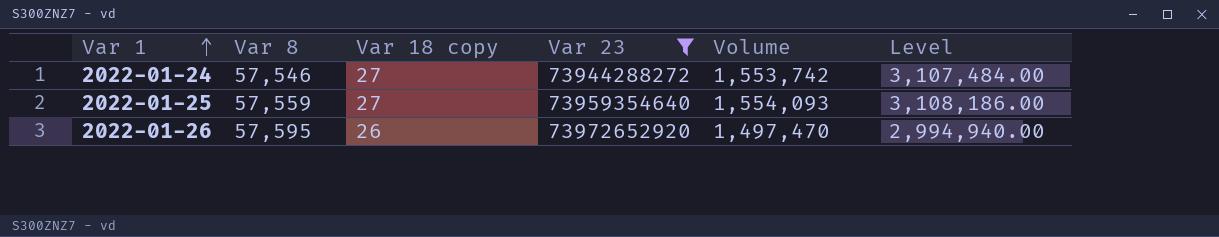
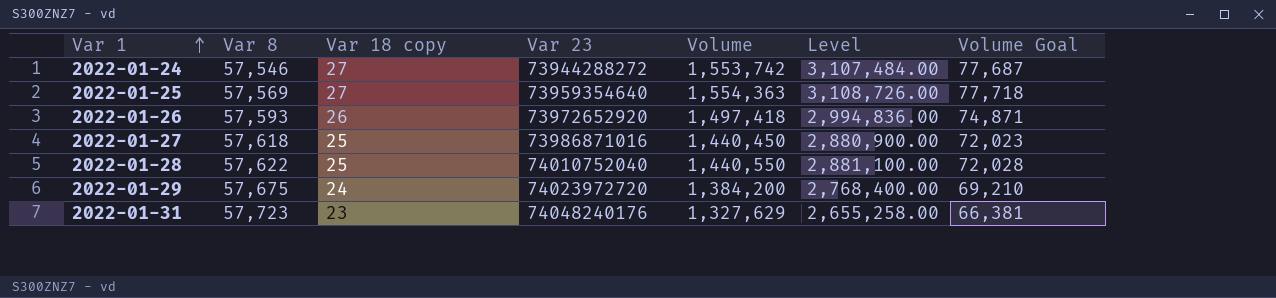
filter: Var 23 <= 73972652920 -> none
column Volume Goal | formula: none -> [Volume] * 0.05
2022-01-25 | Var 8: 57,559 -> 57,569
2022-01-25 | Volume: 1,554,093 -> 1,554,363
2022-01-25 | Level: 3,108,186.00 -> 3,108,726.00
2022-01-26 | Var 8: 57,595 -> 57,593
2022-01-26 | Volume: 1,497,470 -> 1,497,418
2022-01-26 | Level: 2,994,940.00 -> 2,994,836.00

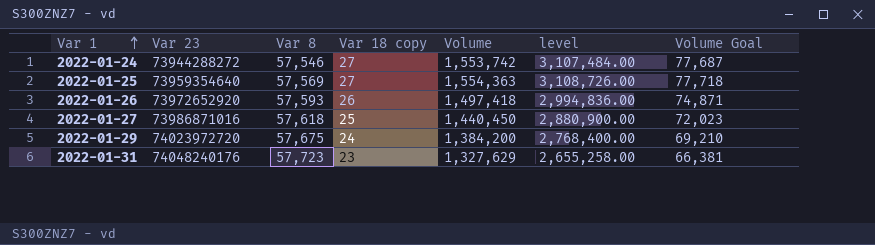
column Var 23 | position: 4 -> 2
column name: Level -> level
row 2022-01-28: 57,622 | 25 | 74010752040 | 1,440,550 | 2,881,100.00 | 72,028 -> none

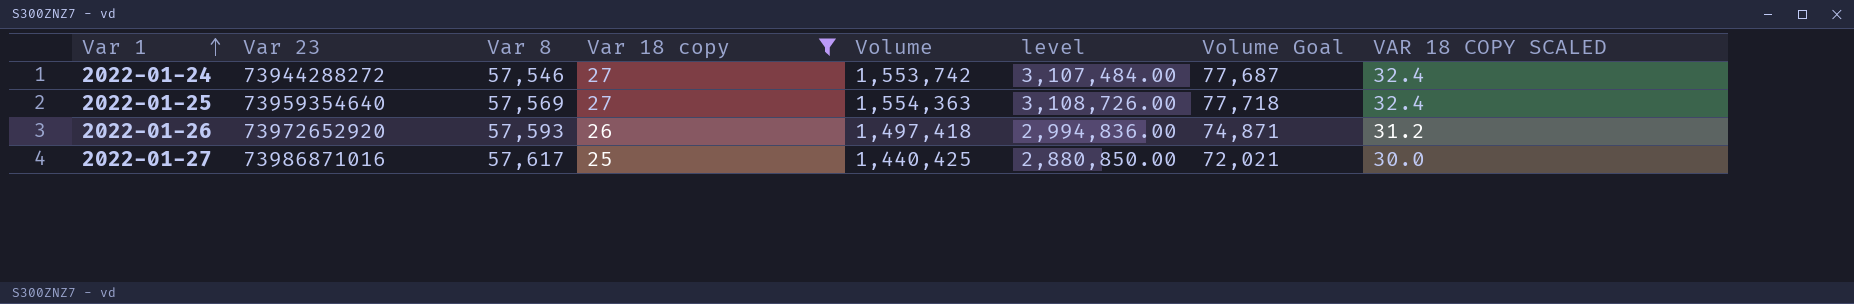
filter: none -> Var 18 copy >= 25
column VAR 18 COPY SCALED | formula: none -> [Var 18 copy] * 1.2
2022-01-27 | Var 8: 57,618 -> 57,617
2022-01-27 | Volume: 1,440,450 -> 1,440,425
2022-01-27 | level: 2,880,900.00 -> 2,880,850.00
2022-01-27 | Volume Goal: 72,023 -> 72,021

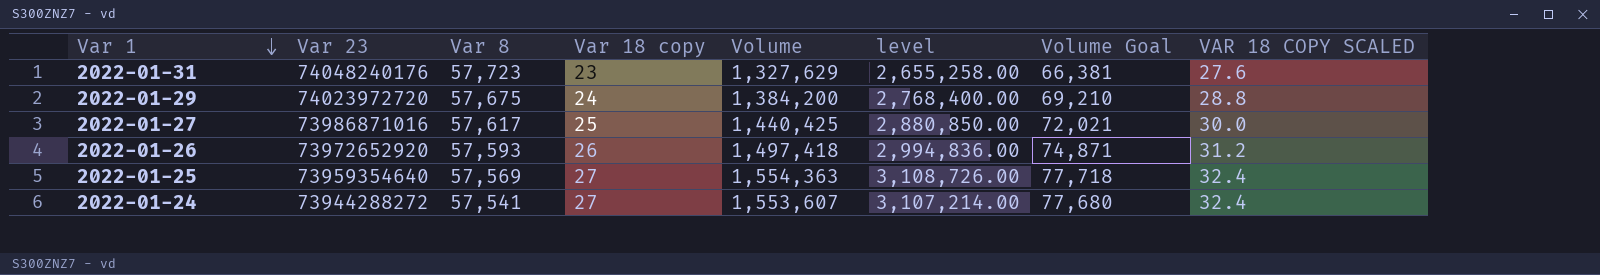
filter: Var 18 copy >= 25 -> none
row order: Var 1 ascending -> Var 1 descending
2022-01-24 | Var 8: 57,546 -> 57,541
2022-01-24 | Volume: 1,553,742 -> 1,553,607
2022-01-24 | level: 3,107,484.00 -> 3,107,214.00
2022-01-24 | Volume Goal: 77,687 -> 77,680

